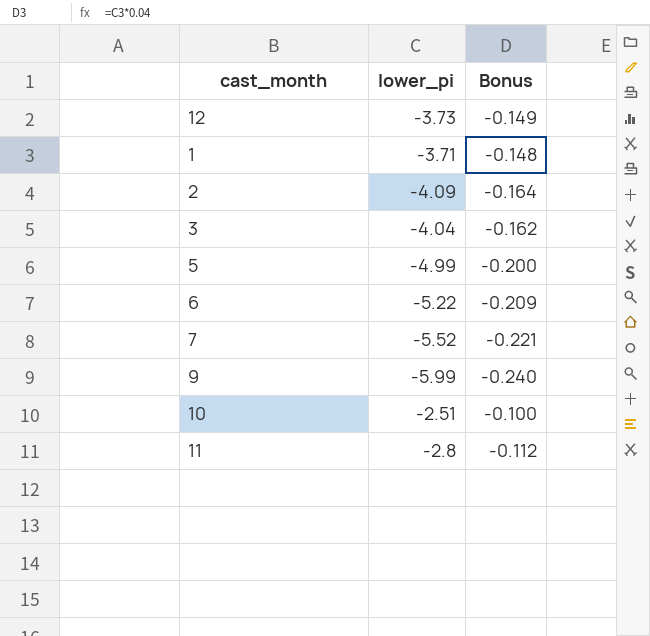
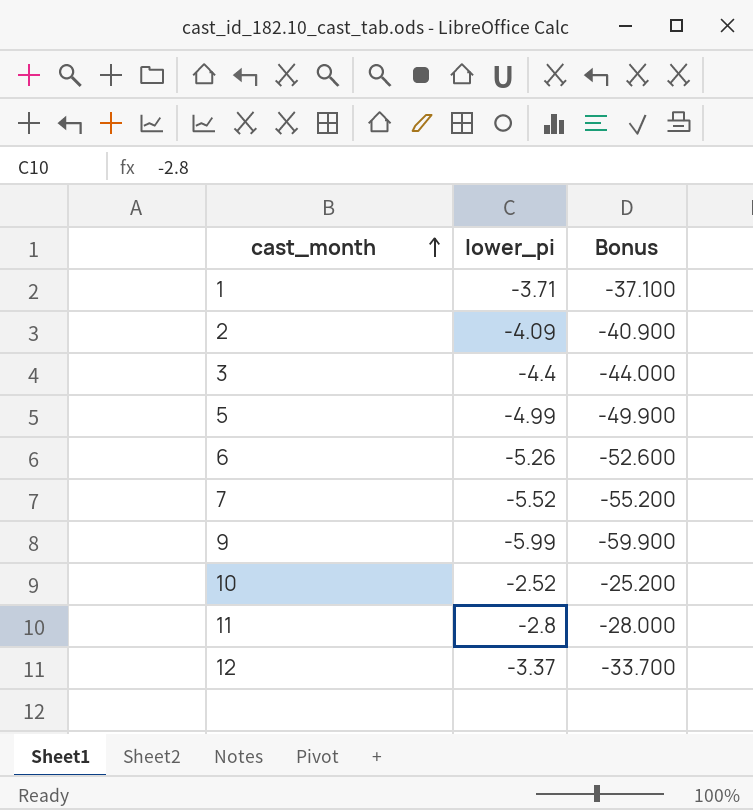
row order: none -> cast_month ascending
column Bonus | formula: [lower_pi] * 0.04 -> [lower_pi] * 10
3 | lower_pi: -4.04 -> -4.4
6 | lower_pi: -5.22 -> -5.26
10 | lower_pi: -2.51 -> -2.52
12 | lower_pi: -3.73 -> -3.37

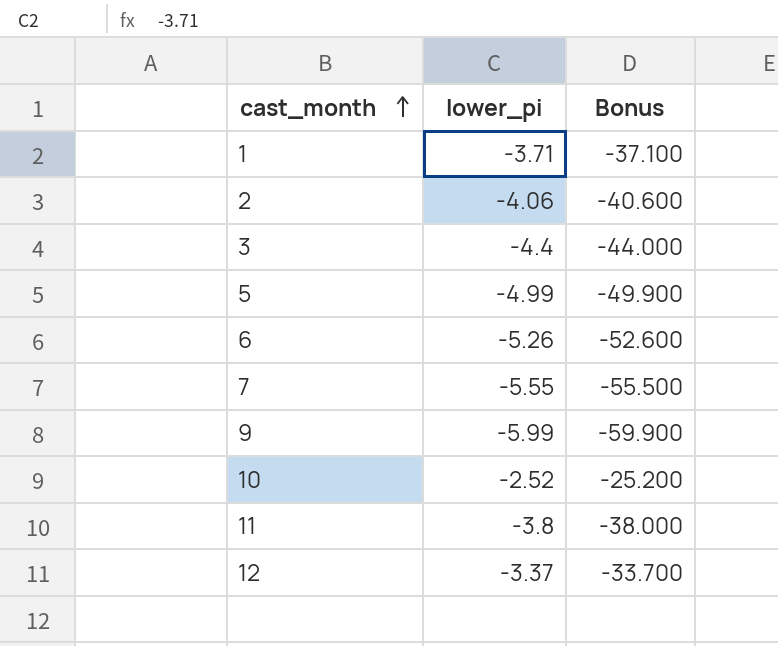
2 | lower_pi: -4.09 -> -4.06
2 | Bonus: -40.900 -> -40.600
7 | lower_pi: -5.52 -> -5.55
7 | Bonus: -55.200 -> -55.500
11 | lower_pi: -2.8 -> -3.8
11 | Bonus: -28.000 -> -38.000

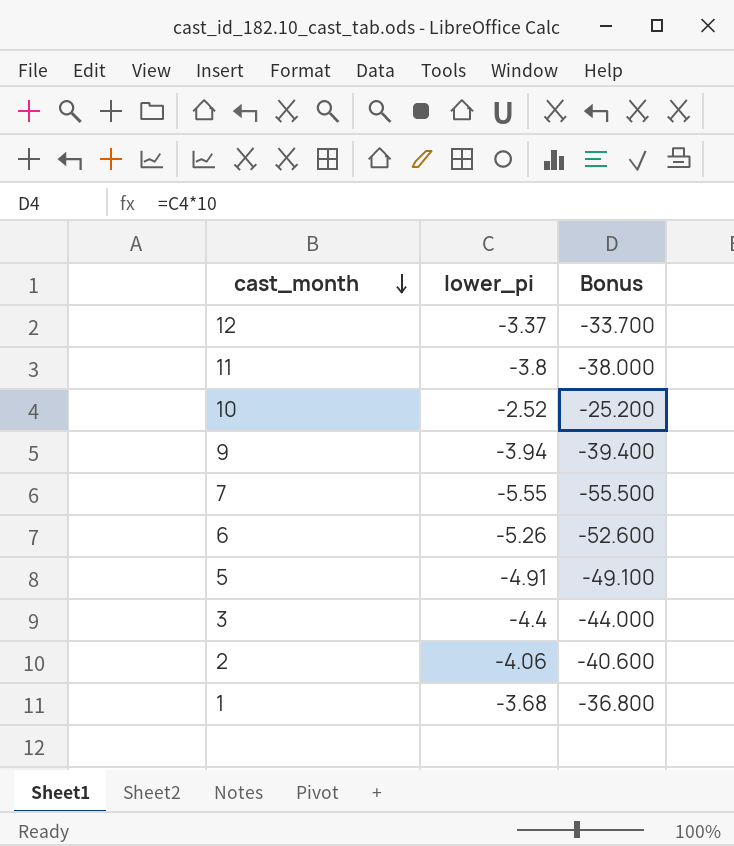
row order: cast_month ascending -> cast_month descending
9 | lower_pi: -5.99 -> -3.94
9 | Bonus: -59.900 -> -39.400
5 | lower_pi: -4.99 -> -4.91
5 | Bonus: -49.900 -> -49.100
1 | lower_pi: -3.71 -> -3.68
1 | Bonus: -37.100 -> -36.800

